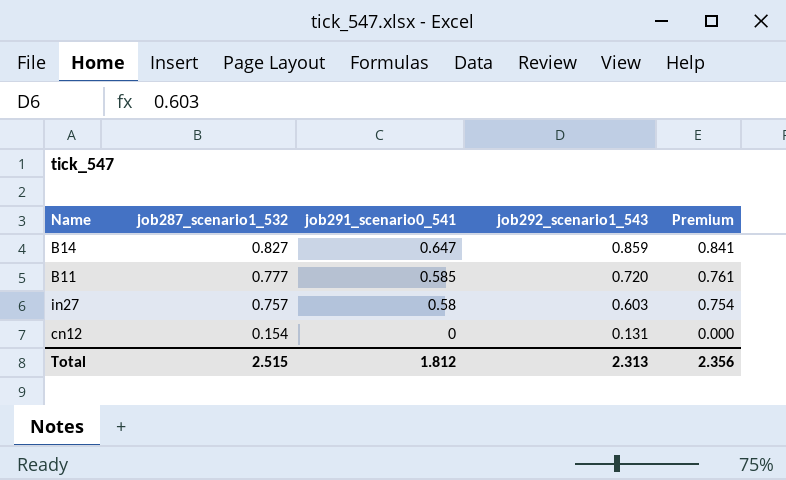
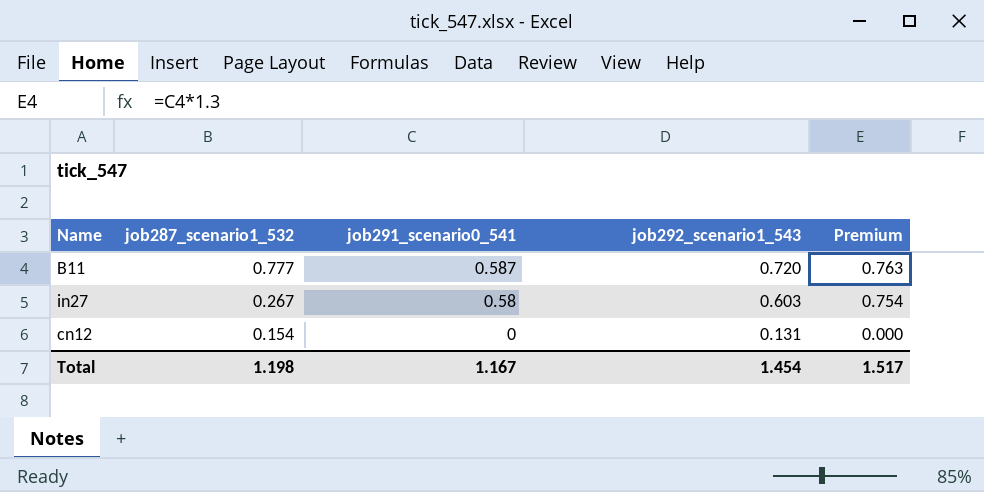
row B14: 0.827 | 0.647 | 0.859 | 0.841 -> none
B11 | job291_scenario0_541: 0.585 -> 0.587
B11 | Premium: 0.761 -> 0.763
in27 | job287_scenario1_532: 0.757 -> 0.267
Total | job287_scenario1_532: 2.515 -> 1.198
Total | job291_scenario0_541: 1.812 -> 1.167
Total | job292_scenario1_543: 2.313 -> 1.454
Total | Premium: 2.356 -> 1.517

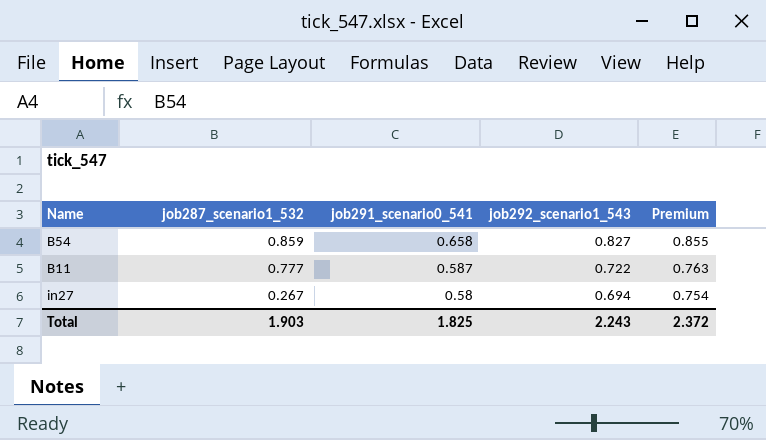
row cn12: 0.154 | 0 | 0.131 | 0.000 -> none
row B54: none -> 0.859 | 0.658 | 0.827 | 0.855
B11 | job292_scenario1_543: 0.720 -> 0.722
in27 | job292_scenario1_543: 0.603 -> 0.694
Total | job287_scenario1_532: 1.198 -> 1.903
Total | job291_scenario0_541: 1.167 -> 1.825
Total | job292_scenario1_543: 1.454 -> 2.243
Total | Premium: 1.517 -> 2.372

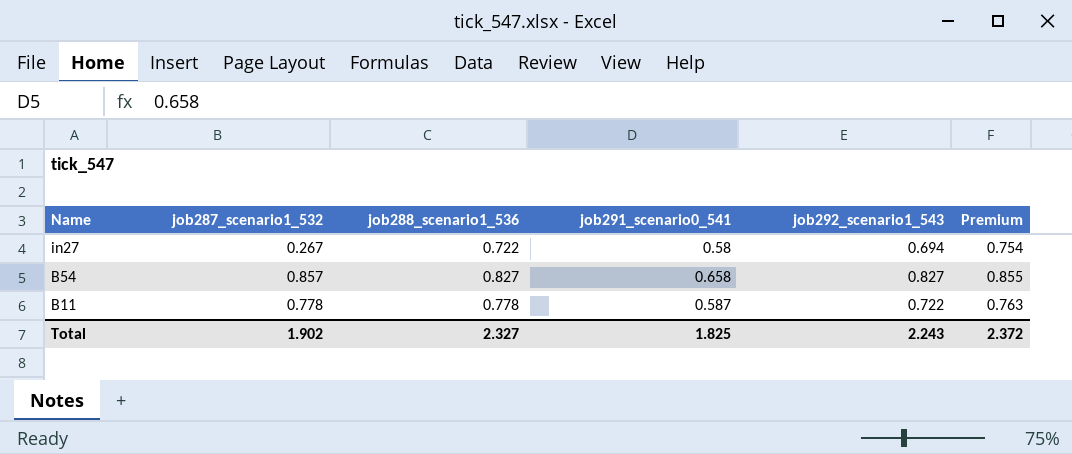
row order: job287_scenario1_532 descending -> Name descending
column job288_scenario1_536 | position: none -> 3
B54 | job287_scenario1_532: 0.859 -> 0.857
B11 | job287_scenario1_532: 0.777 -> 0.778
Total | job287_scenario1_532: 1.903 -> 1.902

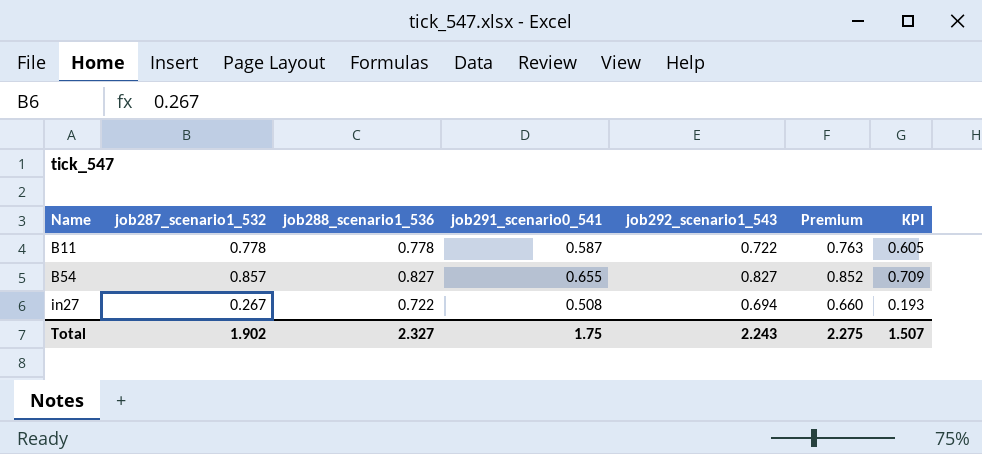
row order: Name descending -> Name ascending
column KPI | formula: none -> [job287_scenario1_532] * [job288_scenario1_536]
B54 | job291_scenario0_541: 0.658 -> 0.655
B54 | Premium: 0.855 -> 0.852
in27 | job291_scenario0_541: 0.58 -> 0.508
in27 | Premium: 0.754 -> 0.660
Total | job291_scenario0_541: 1.825 -> 1.75
Total | Premium: 2.372 -> 2.275

